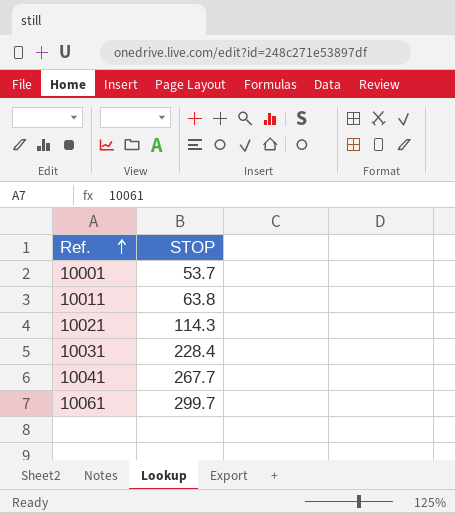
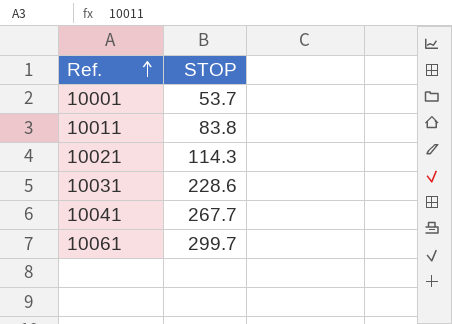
10011 | STOP: 63.8 -> 83.8
10031 | STOP: 228.4 -> 228.6

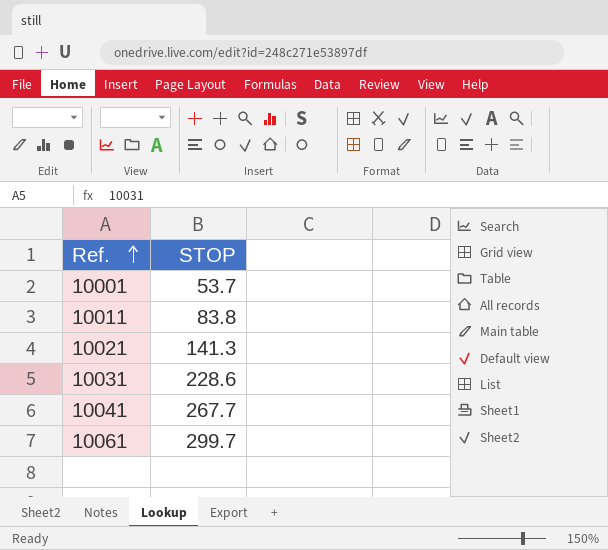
10021 | STOP: 114.3 -> 141.3

